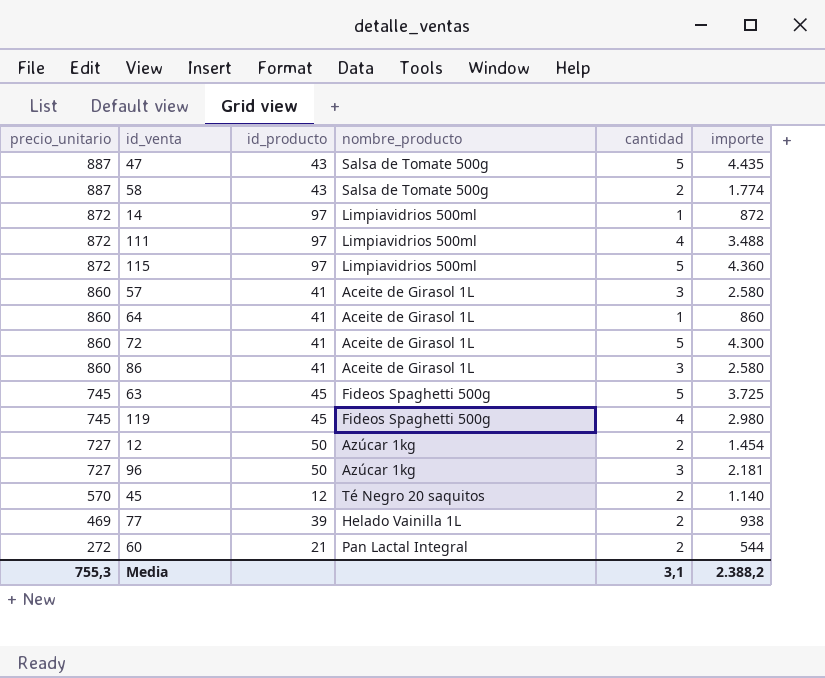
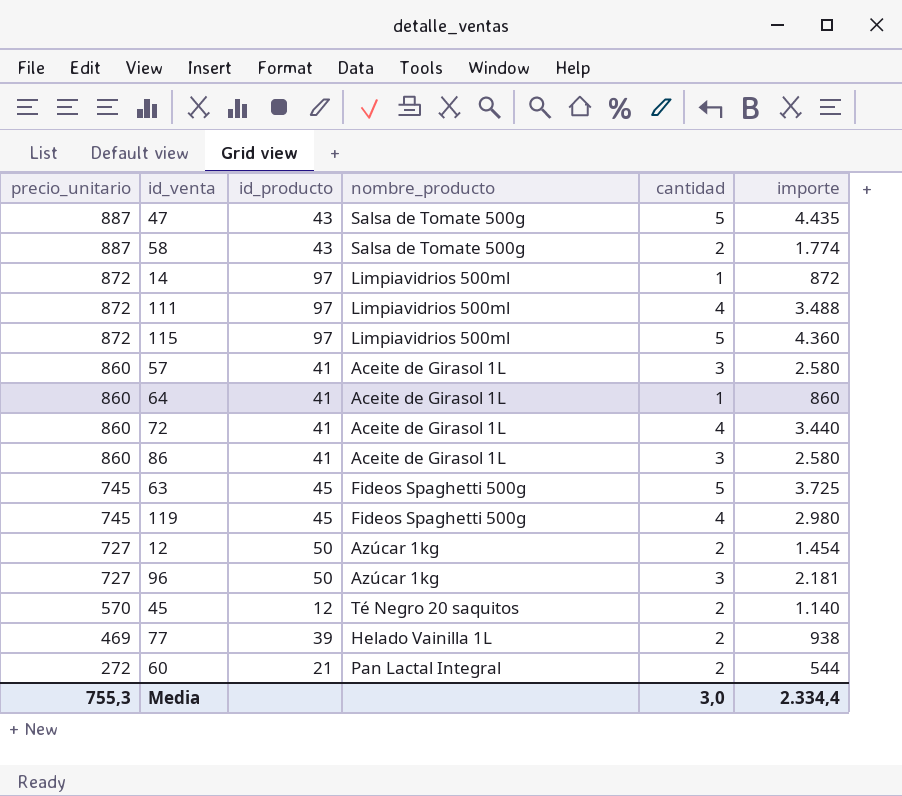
72 | cantidad: 5 -> 4
72 | importe: 4.300 -> 3.440
Media | cantidad: 3,1 -> 3,0
Media | importe: 2.388,2 -> 2.334,4

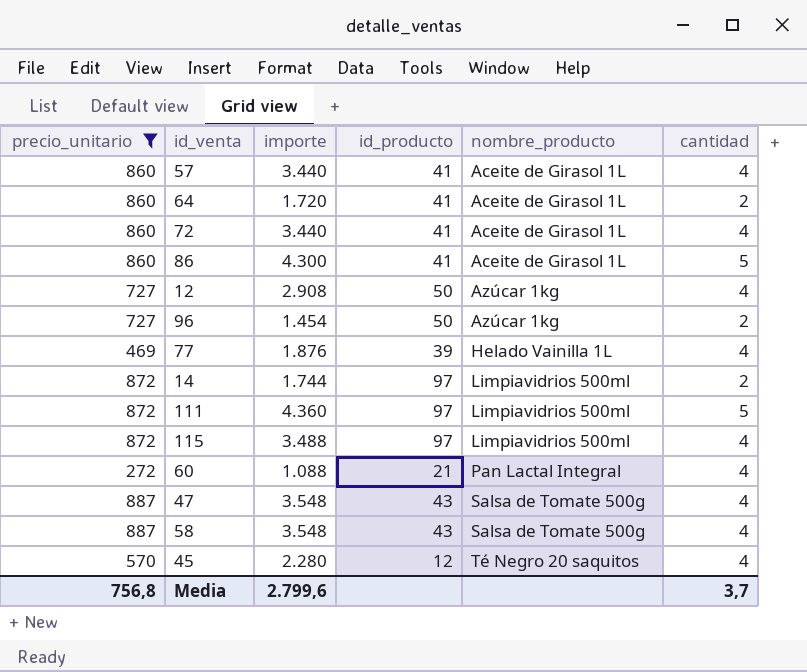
filter: none -> precio_unitario != 745
row order: precio_unitario descending -> nombre_producto ascending
column importe | position: 6 -> 3
57 | importe: 2.580 -> 3.440
57 | cantidad: 3 -> 4
64 | importe: 860 -> 1.720
64 | cantidad: 1 -> 2
86 | importe: 2.580 -> 4.300
86 | cantidad: 3 -> 5
12 | importe: 1.454 -> 2.908
12 | cantidad: 2 -> 4
96 | importe: 2.181 -> 1.454
96 | cantidad: 3 -> 2
77 | importe: 938 -> 1.876
77 | cantidad: 2 -> 4
14 | importe: 872 -> 1.744
14 | cantidad: 1 -> 2
111 | importe: 3.488 -> 4.360
111 | cantidad: 4 -> 5
115 | importe: 4.360 -> 3.488
115 | cantidad: 5 -> 4
60 | importe: 544 -> 1.088
60 | cantidad: 2 -> 4
47 | importe: 4.435 -> 3.548
47 | cantidad: 5 -> 4
58 | importe: 1.774 -> 3.548
58 | cantidad: 2 -> 4
45 | importe: 1.140 -> 2.280
45 | cantidad: 2 -> 4
Media | precio_unitario: 755,3 -> 756,8
Media | importe: 2.334,4 -> 2.799,6
Media | cantidad: 3,0 -> 3,7

